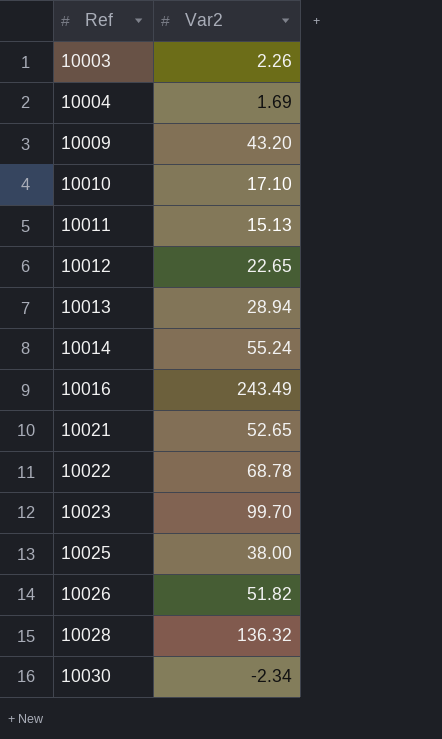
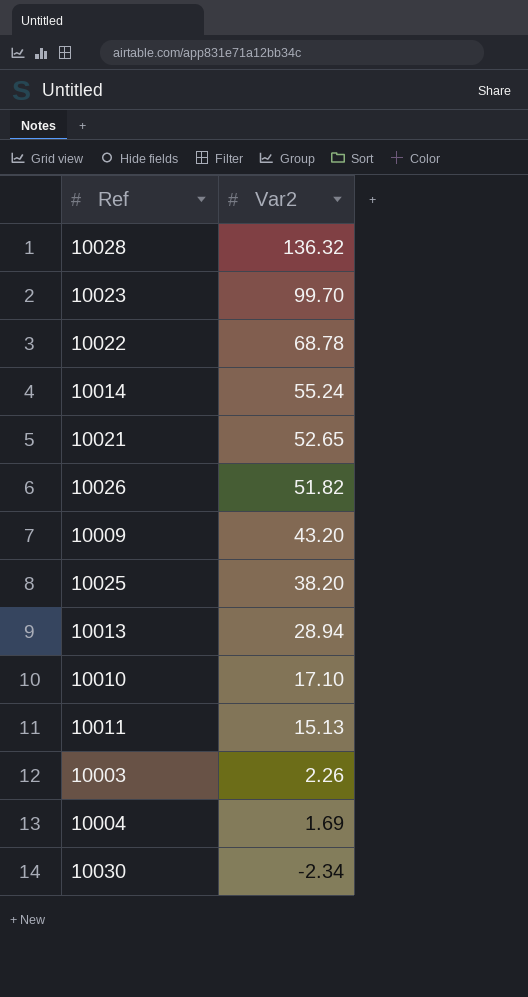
row order: Ref ascending -> Var2 descending
row 10012: 22.65 -> none
row 10016: 243.49 -> none
10025 | Var2: 38.00 -> 38.20

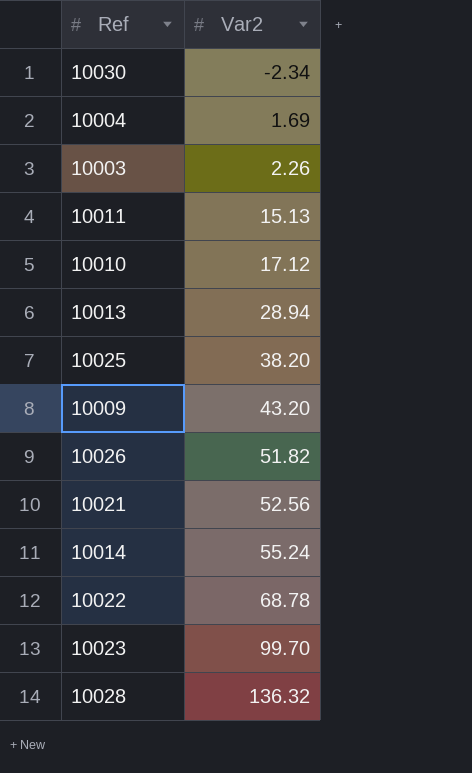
row order: Var2 descending -> Var2 ascending
10010 | Var2: 17.10 -> 17.12
10021 | Var2: 52.65 -> 52.56

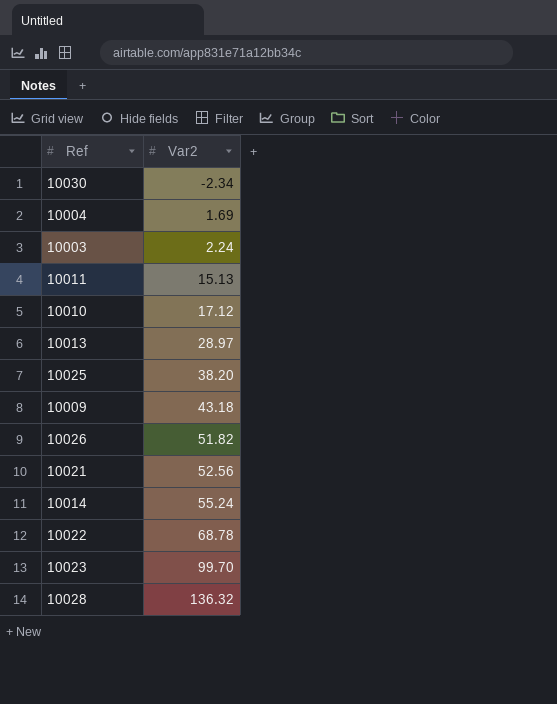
10003 | Var2: 2.26 -> 2.24
10013 | Var2: 28.94 -> 28.97
10009 | Var2: 43.20 -> 43.18

